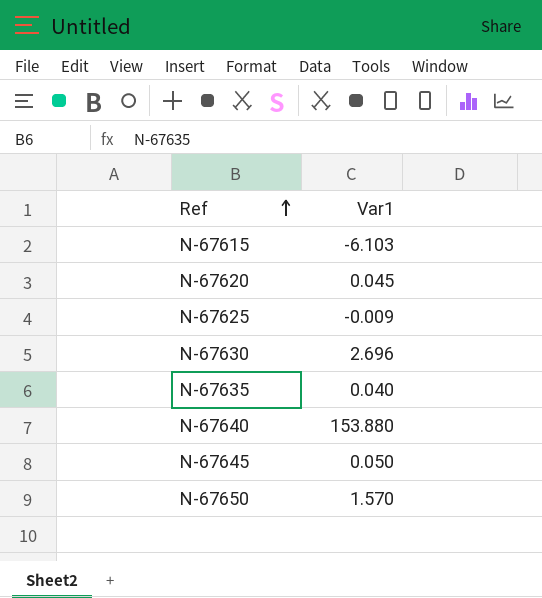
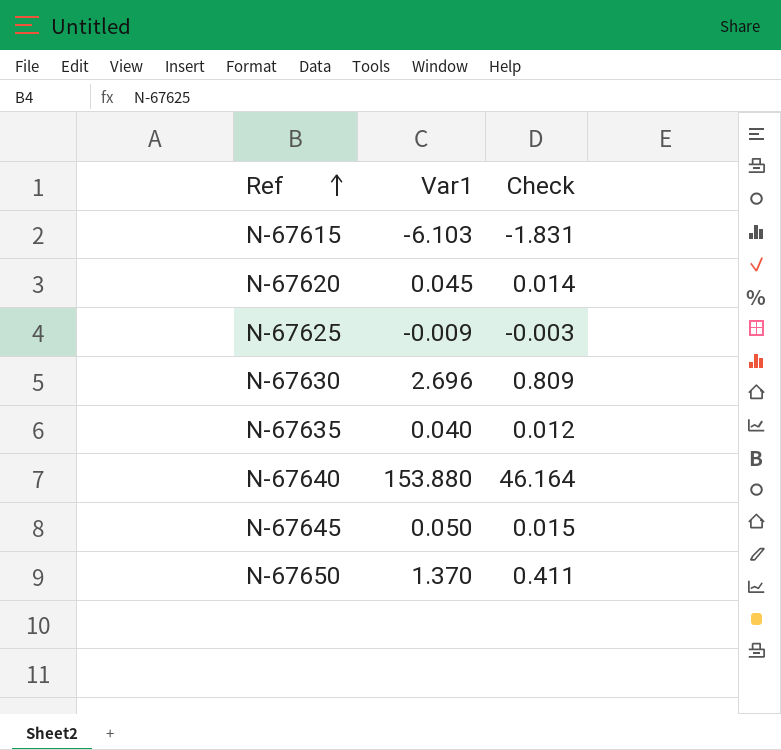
column Check | formula: none -> [Var1] * 0.3
N-67650 | Var1: 1.570 -> 1.370

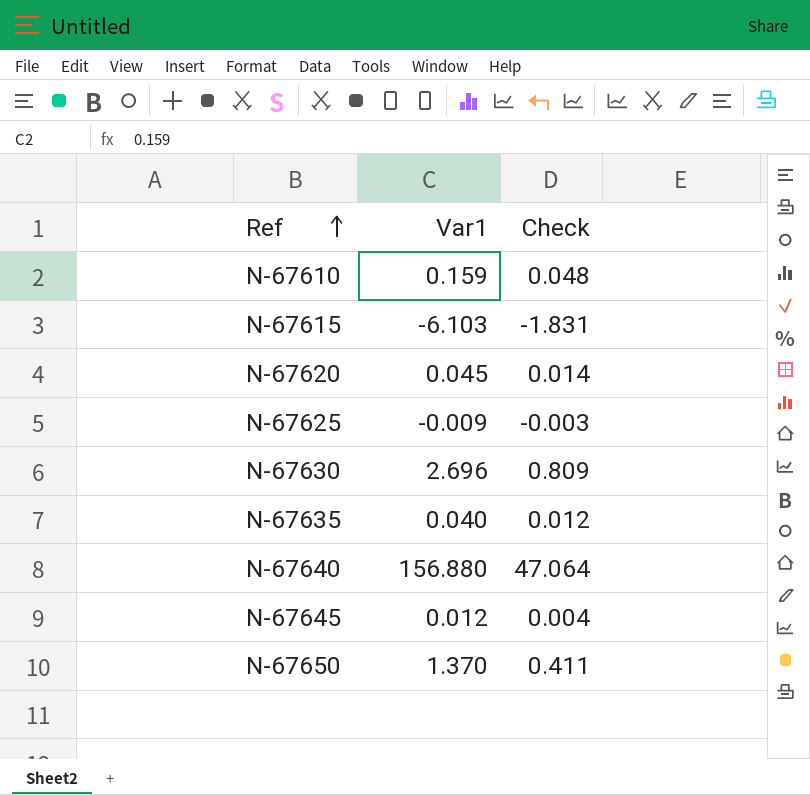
row N-67610: none -> 0.159 | 0.048
N-67640 | Var1: 153.880 -> 156.880
N-67640 | Check: 46.164 -> 47.064
N-67645 | Var1: 0.050 -> 0.012
N-67645 | Check: 0.015 -> 0.004

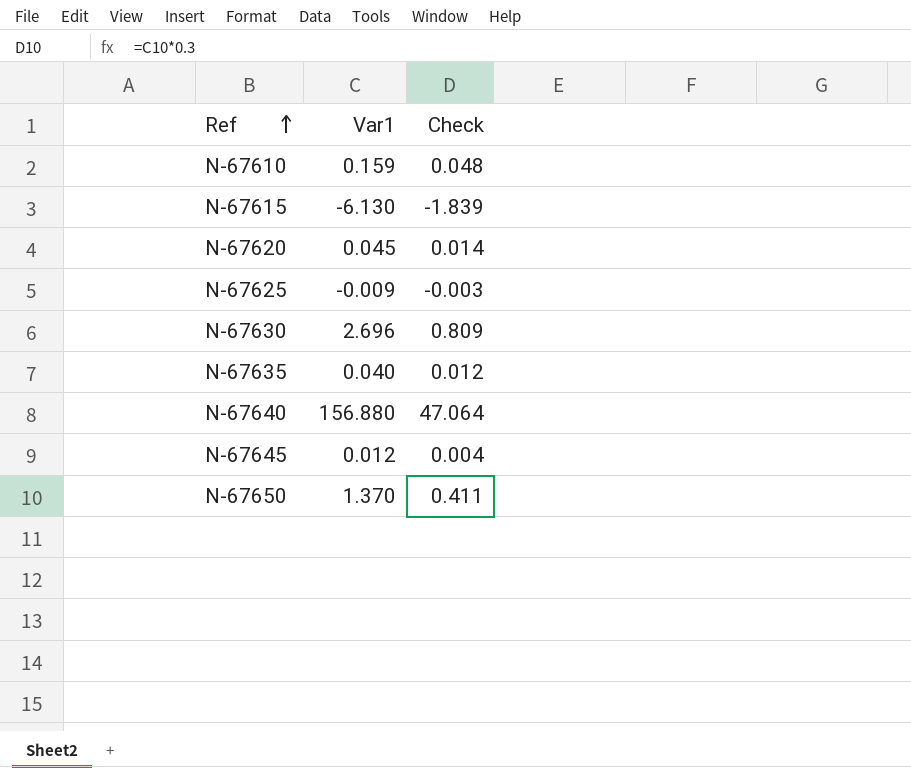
N-67615 | Var1: -6.103 -> -6.130
N-67615 | Check: -1.831 -> -1.839

